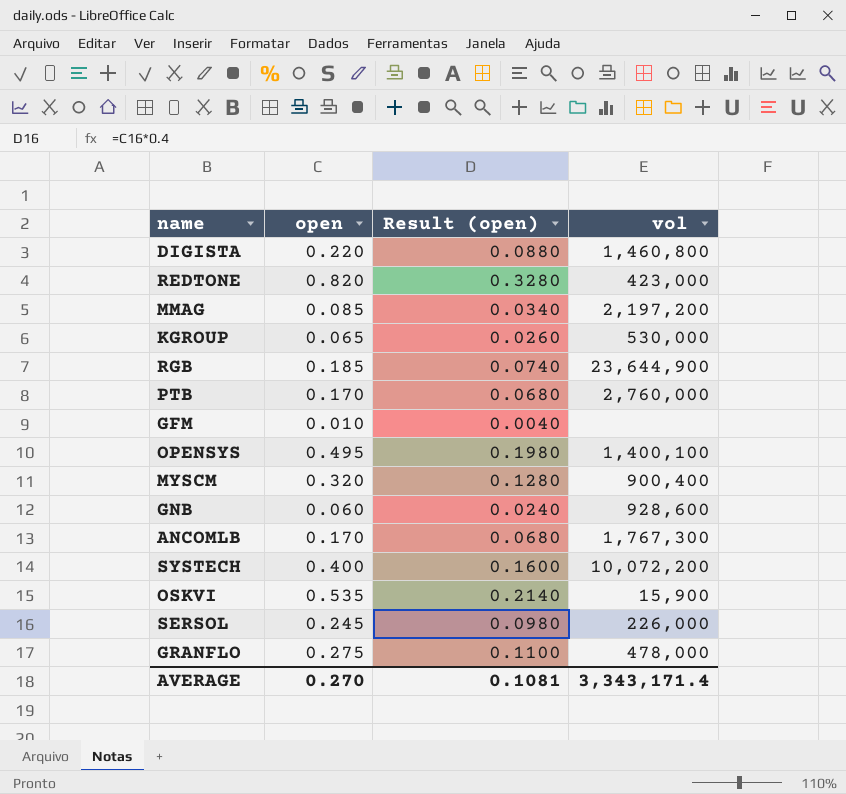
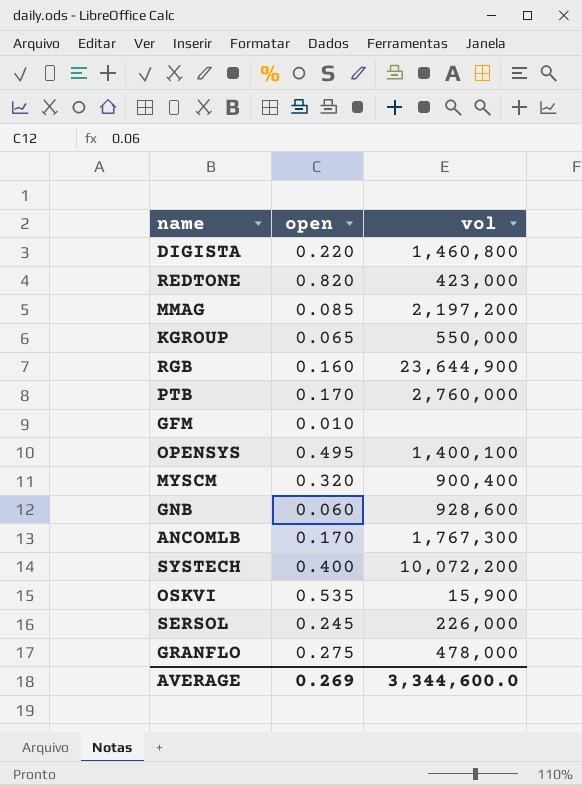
column Result (open) | formula: [open] * 0.4 -> none
KGROUP | vol: 530,000 -> 550,000
RGB | open: 0.185 -> 0.160
AVERAGE | open: 0.270 -> 0.269
AVERAGE | vol: 3,343,171.4 -> 3,344,600.0

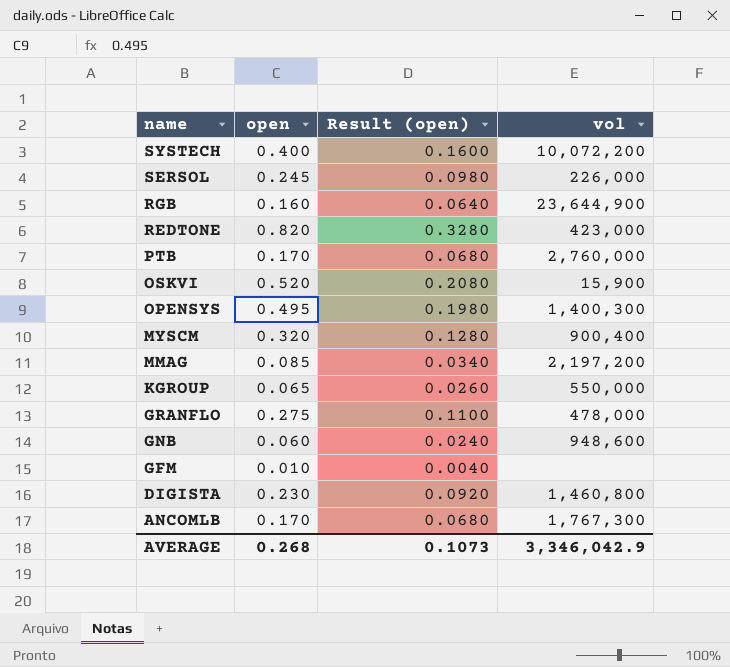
row order: none -> name descending
column Result (open) | formula: none -> [open] * 0.4
OSKVI | open: 0.535 -> 0.520
OPENSYS | vol: 1,400,100 -> 1,400,300
GNB | vol: 928,600 -> 948,600
DIGISTA | open: 0.220 -> 0.230
AVERAGE | open: 0.269 -> 0.268
AVERAGE | vol: 3,344,600.0 -> 3,346,042.9

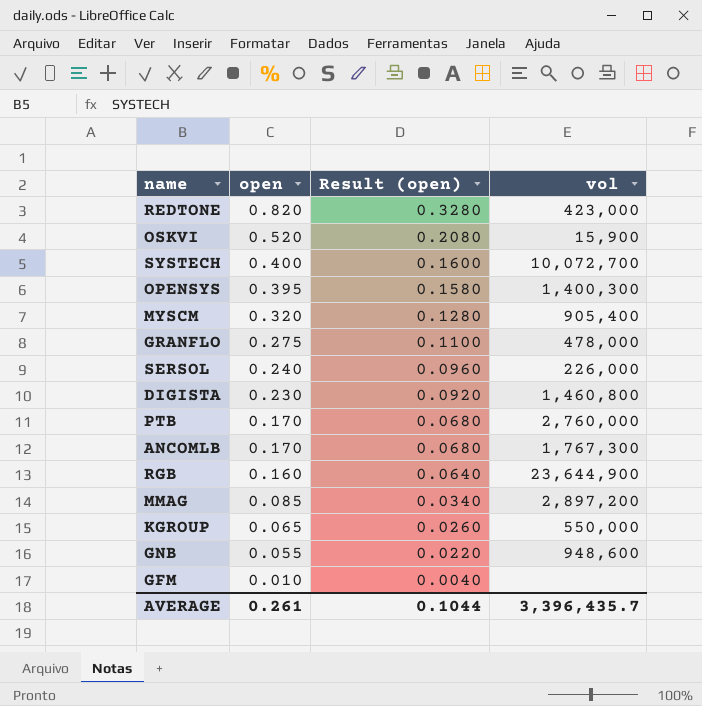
row order: name descending -> open descending
SYSTECH | vol: 10,072,200 -> 10,072,700
OPENSYS | open: 0.495 -> 0.395
OPENSYS | Result (open): 0.1980 -> 0.1580
MYSCM | vol: 900,400 -> 905,400
SERSOL | open: 0.245 -> 0.240
SERSOL | Result (open): 0.0980 -> 0.0960
MMAG | vol: 2,197,200 -> 2,897,200
GNB | open: 0.060 -> 0.055
GNB | Result (open): 0.0240 -> 0.0220
AVERAGE | open: 0.268 -> 0.261
AVERAGE | Result (open): 0.1073 -> 0.1044
AVERAGE | vol: 3,346,042.9 -> 3,396,435.7

